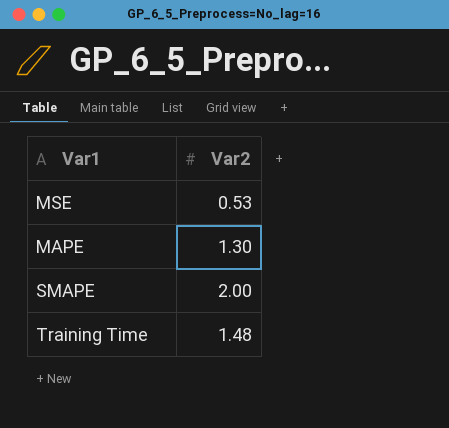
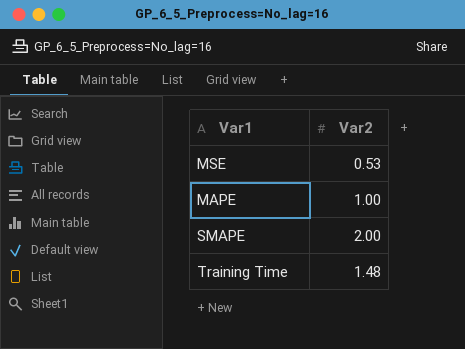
MAPE | Var2: 1.30 -> 1.00

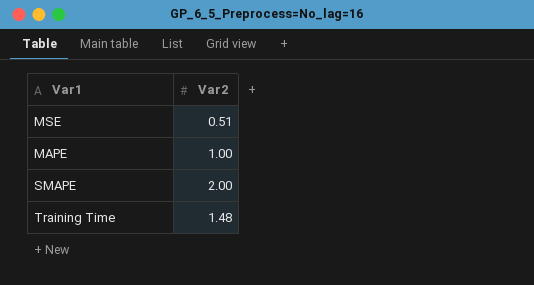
MSE | Var2: 0.53 -> 0.51

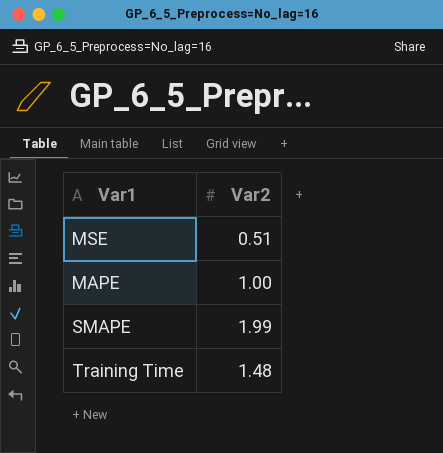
SMAPE | Var2: 2.00 -> 1.99

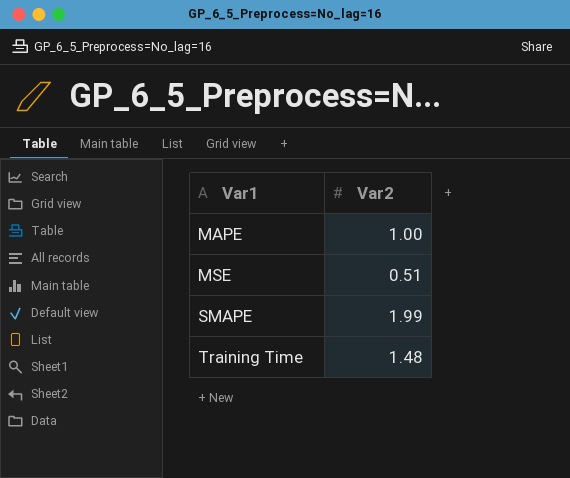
row order: none -> Var1 ascending

